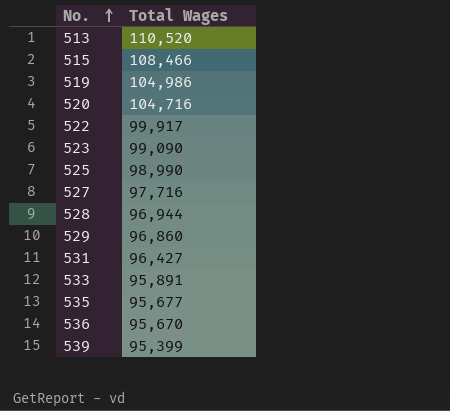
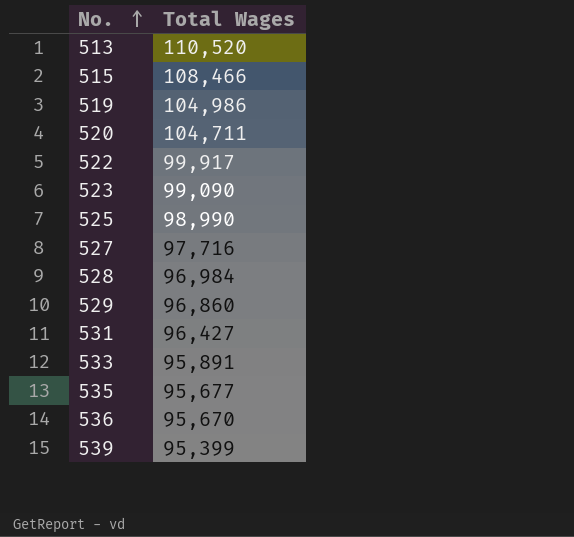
520 | Total Wages: 104,716 -> 104,711
528 | Total Wages: 96,944 -> 96,984

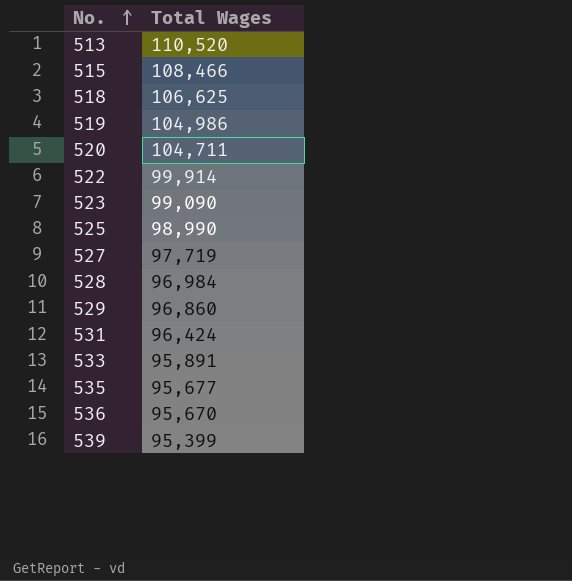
row 518: none -> 106,625
522 | Total Wages: 99,917 -> 99,914
527 | Total Wages: 97,716 -> 97,719
531 | Total Wages: 96,427 -> 96,424

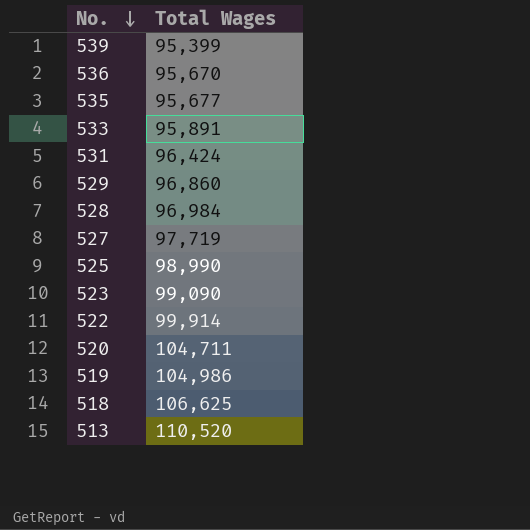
row order: No. ascending -> No. descending
row 515: 108,466 -> none

